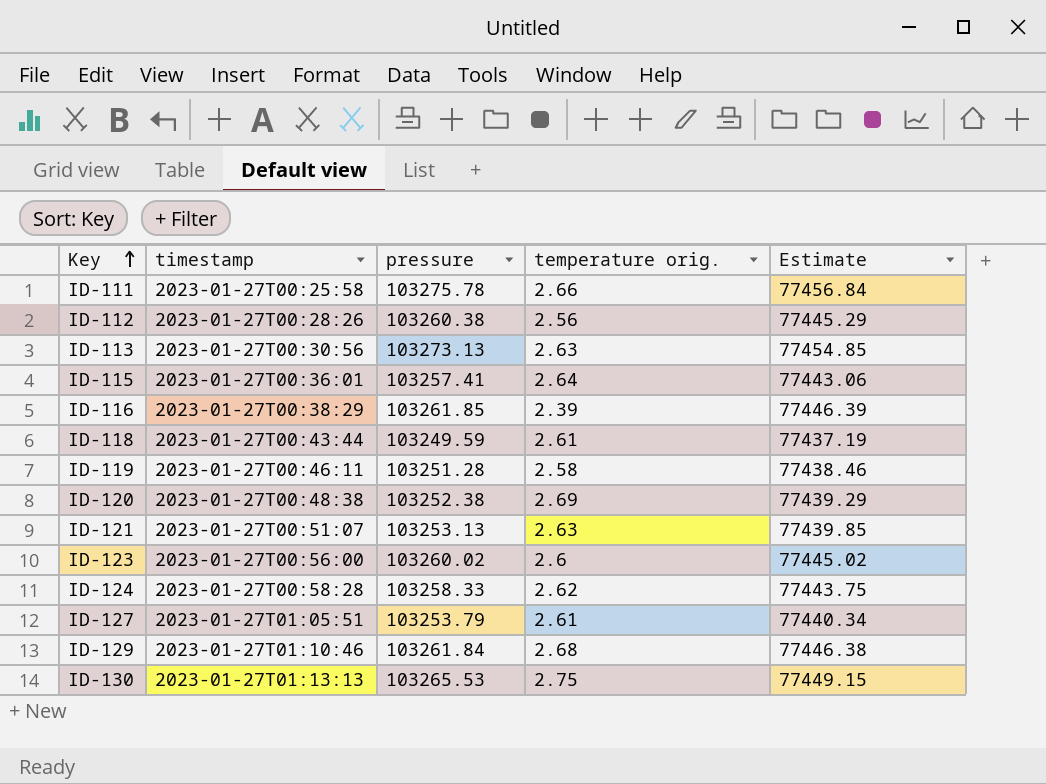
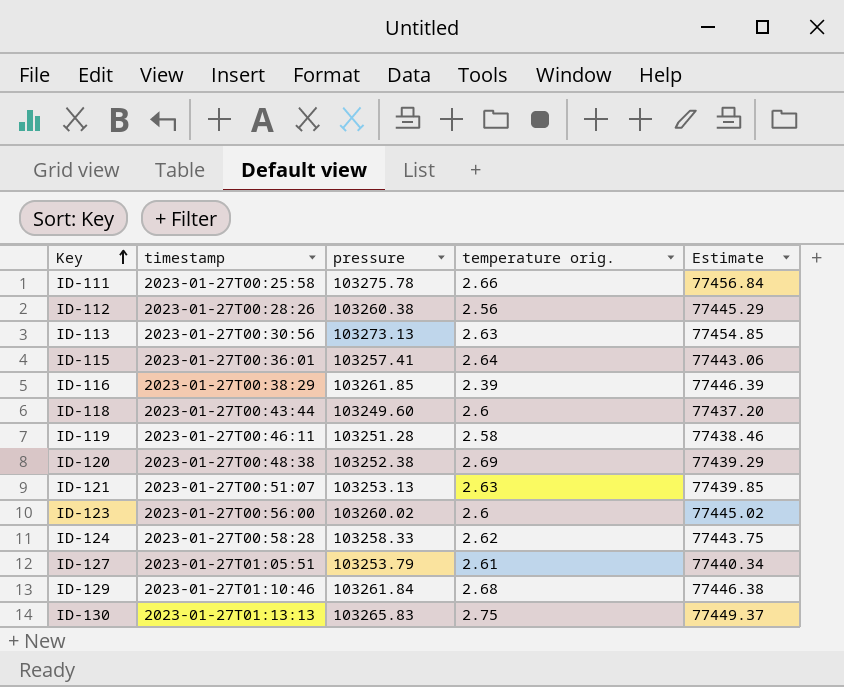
ID-118 | pressure: 103249.59 -> 103249.60
ID-118 | temperature orig.: 2.61 -> 2.6
ID-118 | Estimate: 77437.19 -> 77437.20
ID-130 | pressure: 103265.53 -> 103265.83
ID-130 | Estimate: 77449.15 -> 77449.37

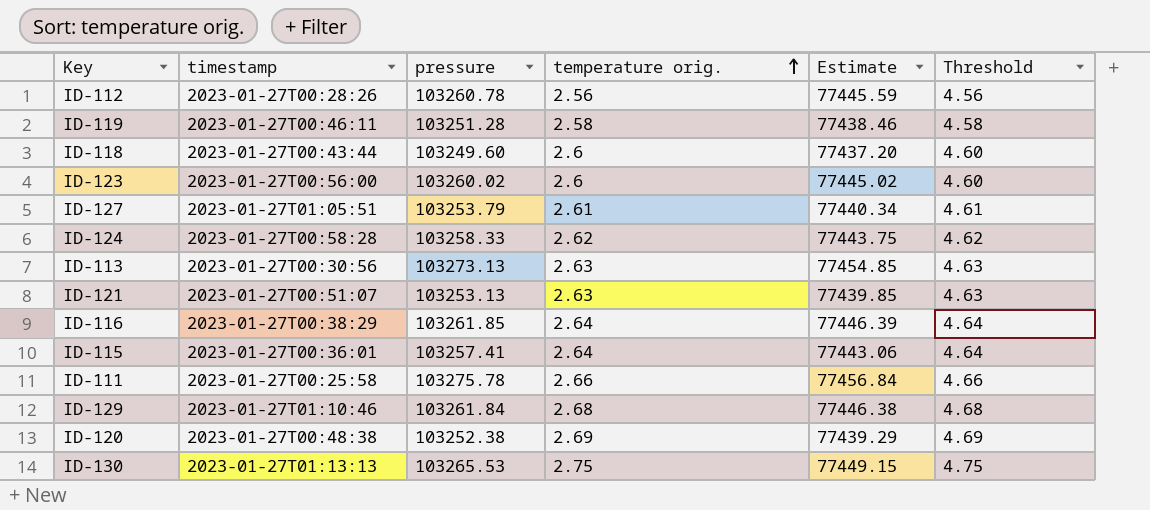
row order: Key ascending -> temperature orig. ascending
column Threshold | formula: none -> [temperature orig.] + 2
ID-112 | pressure: 103260.38 -> 103260.78
ID-112 | Estimate: 77445.29 -> 77445.59
ID-116 | temperature orig.: 2.39 -> 2.64
ID-130 | pressure: 103265.83 -> 103265.53
ID-130 | Estimate: 77449.37 -> 77449.15

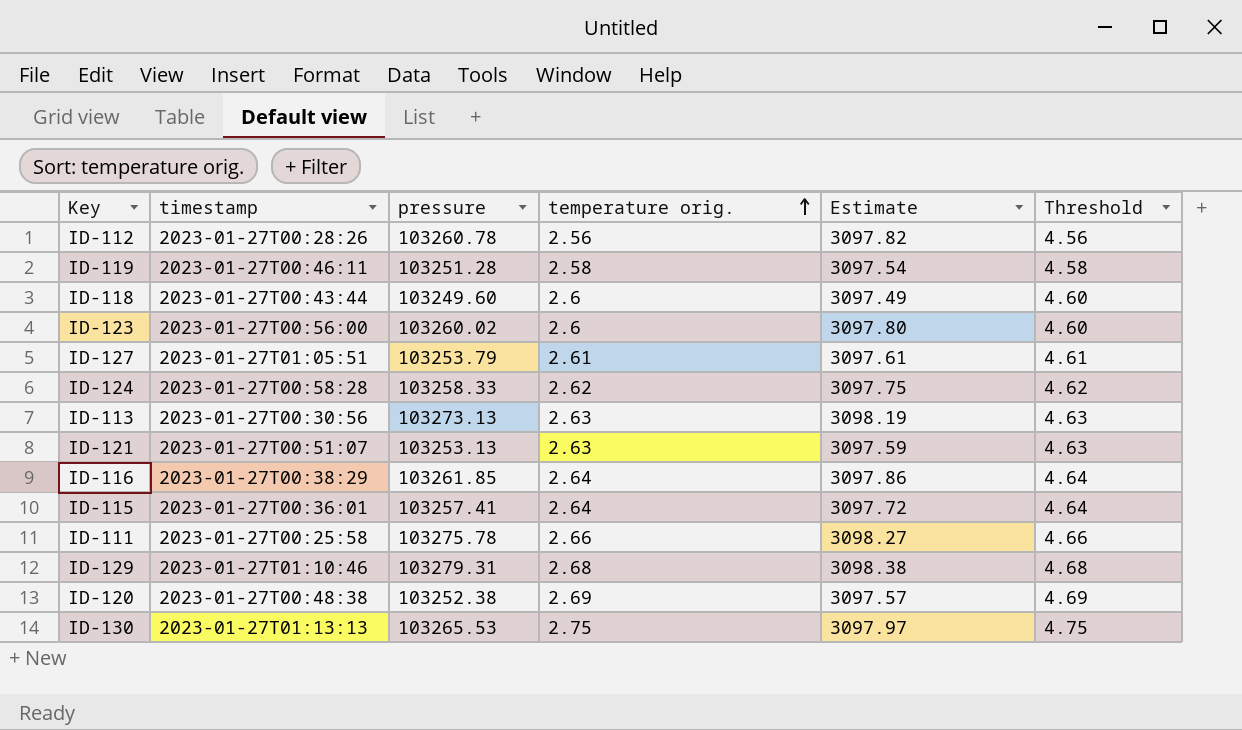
column Estimate | formula: [pressure] * 0.75 -> [pressure] * 0.03
ID-129 | pressure: 103261.84 -> 103279.31

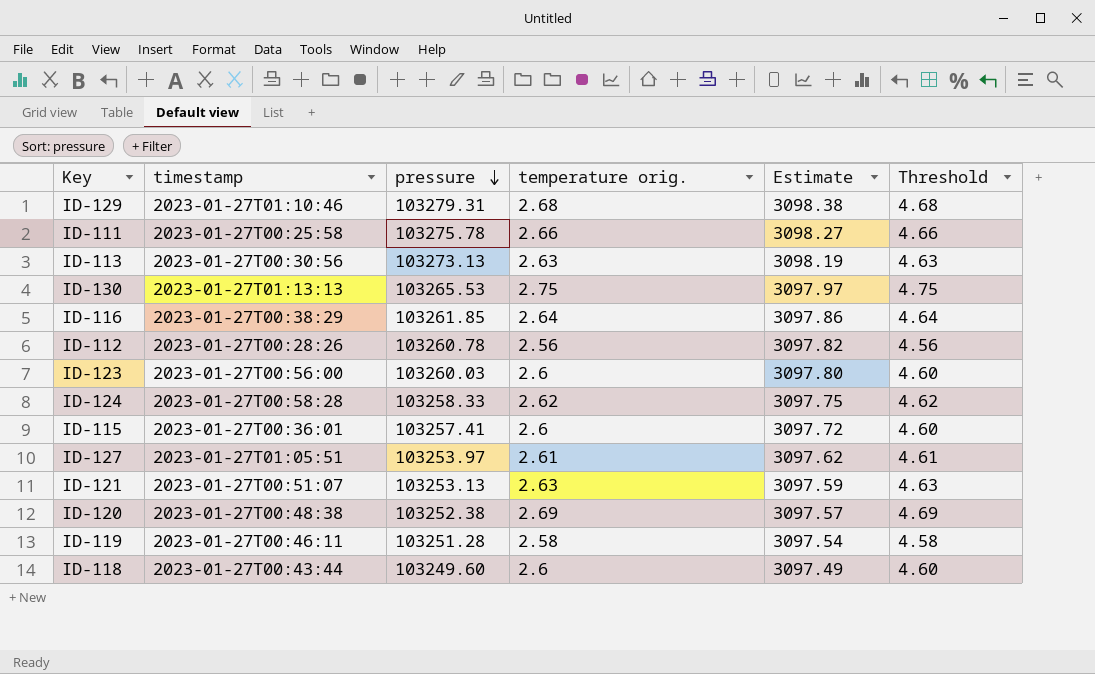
row order: temperature orig. ascending -> pressure descending
ID-123 | pressure: 103260.02 -> 103260.03
ID-115 | temperature orig.: 2.64 -> 2.6
ID-115 | Threshold: 4.64 -> 4.60
ID-127 | pressure: 103253.79 -> 103253.97
ID-127 | Estimate: 3097.61 -> 3097.62

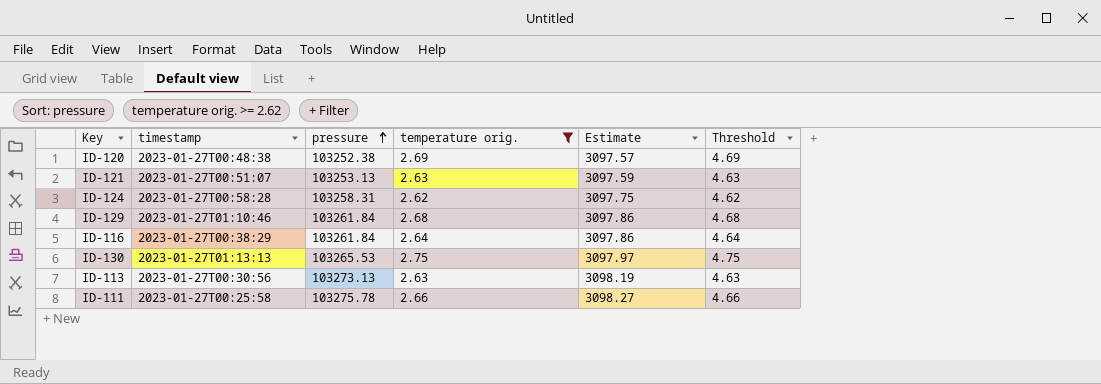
filter: none -> temperature orig. >= 2.62
row order: pressure descending -> pressure ascending
ID-124 | pressure: 103258.33 -> 103258.31
ID-129 | pressure: 103279.31 -> 103261.84
ID-129 | Estimate: 3098.38 -> 3097.86
ID-116 | pressure: 103261.85 -> 103261.84

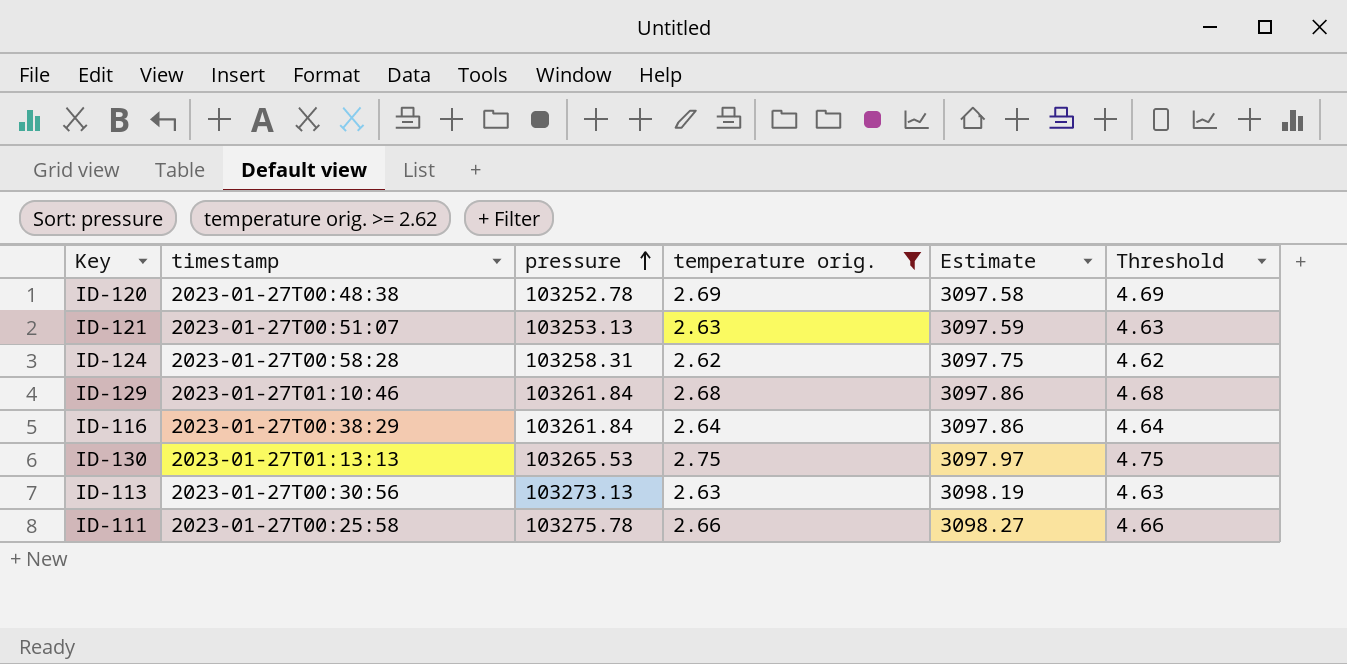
ID-120 | pressure: 103252.38 -> 103252.78
ID-120 | Estimate: 3097.57 -> 3097.58

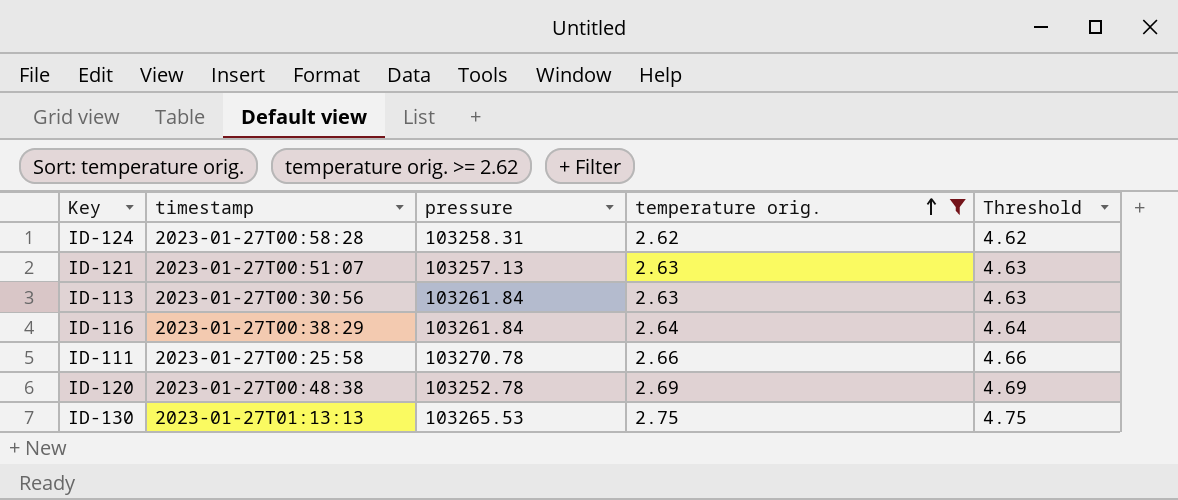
row order: pressure ascending -> temperature orig. ascending
column Estimate | formula: [pressure] * 0.03 -> none
row ID-129: 2023-01-27T01:10:46 | 103261.84 | 2.68 | 3097.86 | 4.68 -> none
ID-121 | pressure: 103253.13 -> 103257.13
ID-113 | pressure: 103273.13 -> 103261.84
ID-111 | pressure: 103275.78 -> 103270.78

